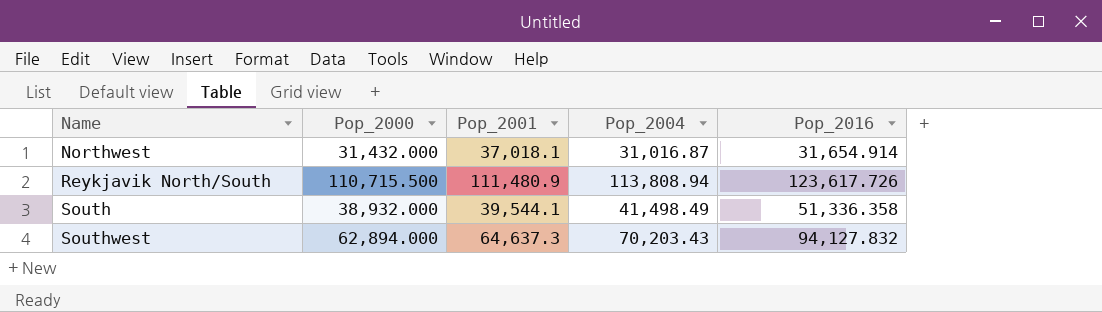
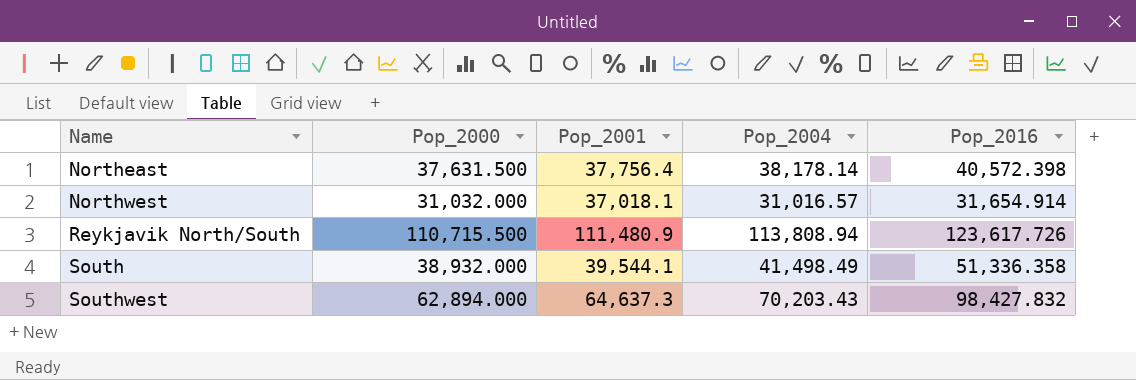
row Northeast: none -> 37,631.500 | 37,756.4 | 38,178.14 | 40,572.398
Northwest | Pop_2000: 31,432.000 -> 31,032.000
Northwest | Pop_2004: 31,016.87 -> 31,016.57
Southwest | Pop_2016: 94,127.832 -> 98,427.832

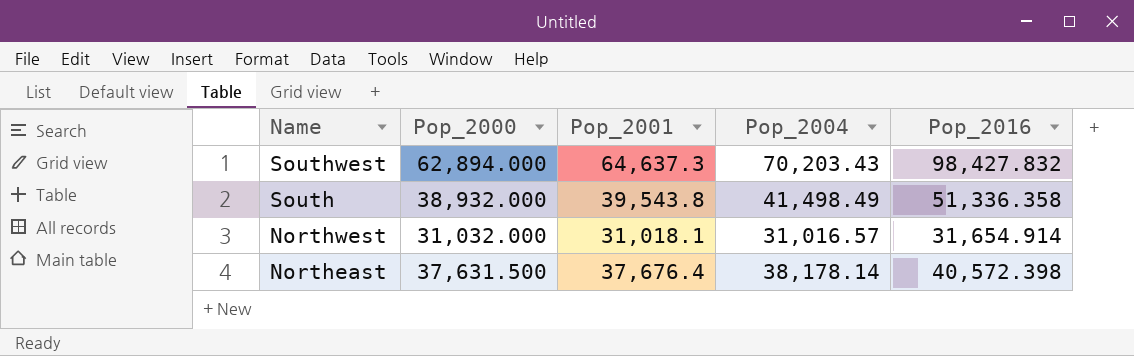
row order: Name ascending -> Name descending
row Reykjavik North/South: 110,715.500 | 111,480.9 | 113,808.94 | 123,617.726 -> none
South | Pop_2001: 39,544.1 -> 39,543.8
Northwest | Pop_2001: 37,018.1 -> 31,018.1
Northeast | Pop_2001: 37,756.4 -> 37,676.4

